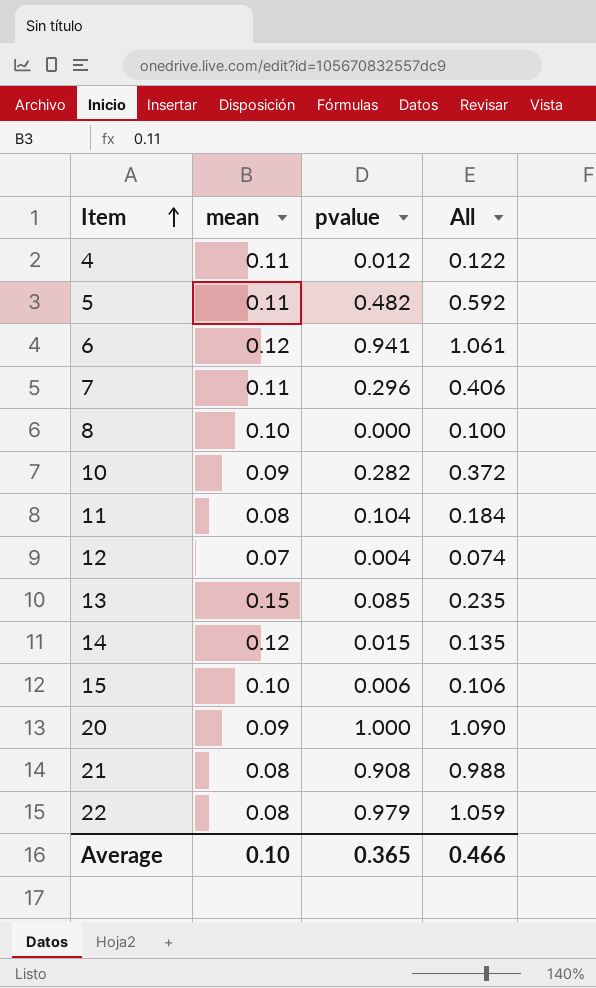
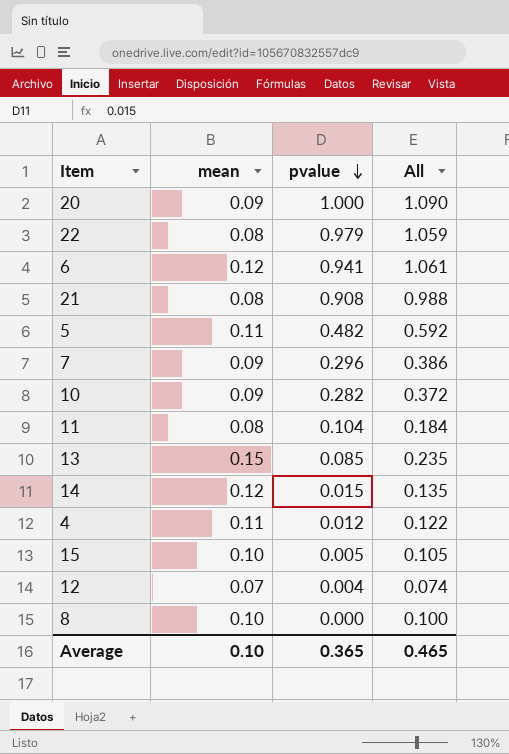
row order: Item ascending -> pvalue descending
7 | mean: 0.11 -> 0.09
7 | All: 0.406 -> 0.386
15 | pvalue: 0.006 -> 0.005
15 | All: 0.106 -> 0.105
Average | All: 0.466 -> 0.465

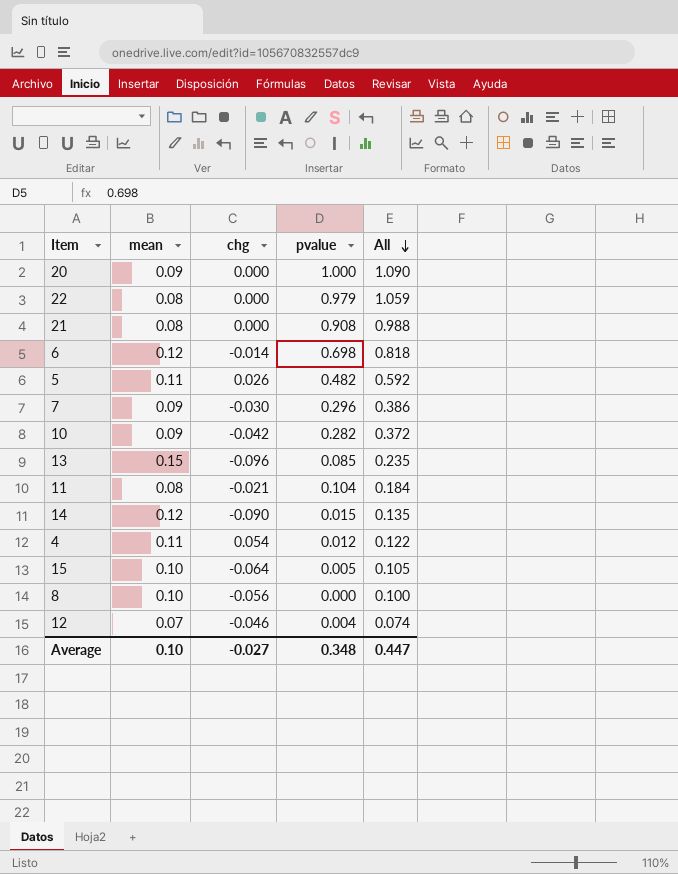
row order: pvalue descending -> All descending
column chg | position: none -> 3
6 | pvalue: 0.941 -> 0.698
6 | All: 1.061 -> 0.818
Average | pvalue: 0.365 -> 0.348
Average | All: 0.465 -> 0.447

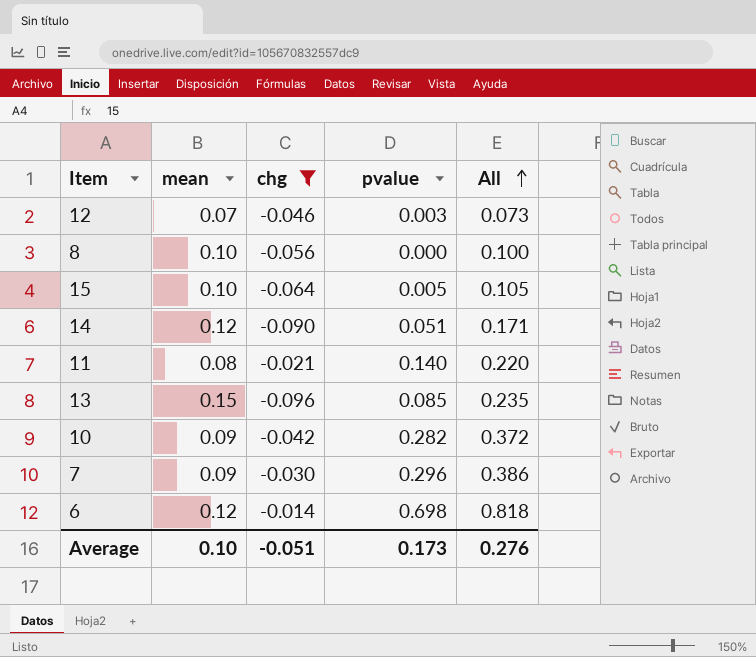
filter: none -> chg <= -0.014
row order: All descending -> All ascending
12 | pvalue: 0.004 -> 0.003
12 | All: 0.074 -> 0.073
14 | pvalue: 0.015 -> 0.051
14 | All: 0.135 -> 0.171
11 | pvalue: 0.104 -> 0.140
11 | All: 0.184 -> 0.220
Average | chg: -0.027 -> -0.051
Average | pvalue: 0.348 -> 0.173
Average | All: 0.447 -> 0.276

